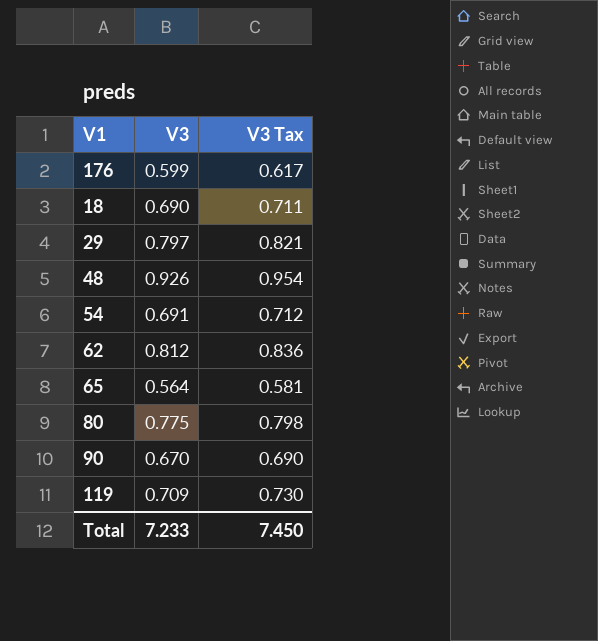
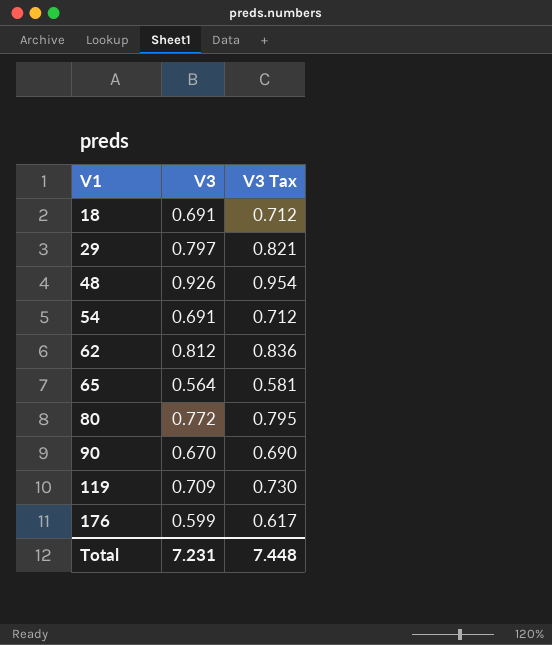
row order: none -> V1 ascending
18 | V3: 0.690 -> 0.691
18 | V3 Tax: 0.711 -> 0.712
80 | V3: 0.775 -> 0.772
80 | V3 Tax: 0.798 -> 0.795
Total | V3: 7.233 -> 7.231
Total | V3 Tax: 7.450 -> 7.448

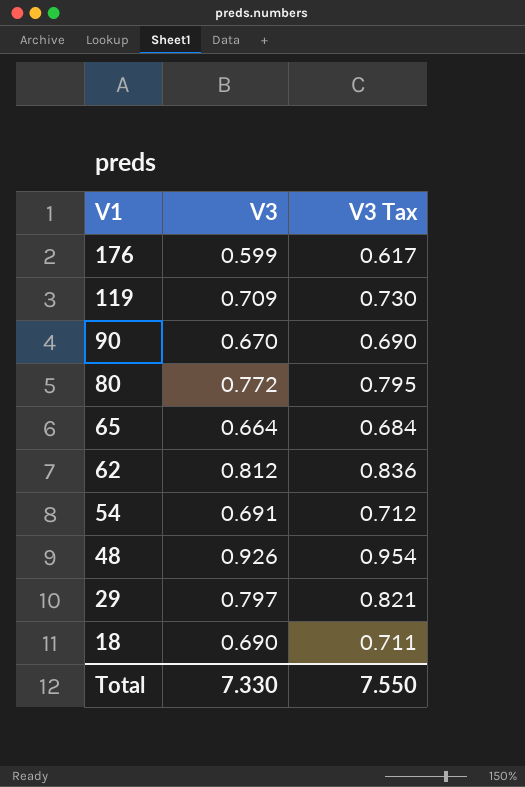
row order: V1 ascending -> V1 descending
65 | V3: 0.564 -> 0.664
65 | V3 Tax: 0.581 -> 0.684
18 | V3: 0.691 -> 0.690
18 | V3 Tax: 0.712 -> 0.711
Total | V3: 7.231 -> 7.330
Total | V3 Tax: 7.448 -> 7.550

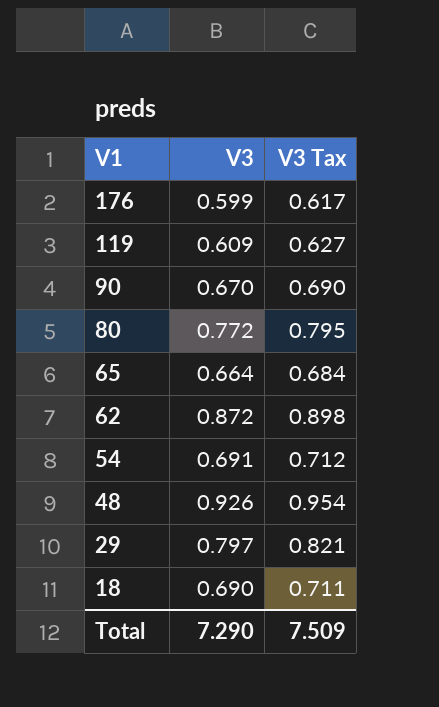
119 | V3: 0.709 -> 0.609
119 | V3 Tax: 0.730 -> 0.627
62 | V3: 0.812 -> 0.872
62 | V3 Tax: 0.836 -> 0.898
Total | V3: 7.330 -> 7.290
Total | V3 Tax: 7.550 -> 7.509

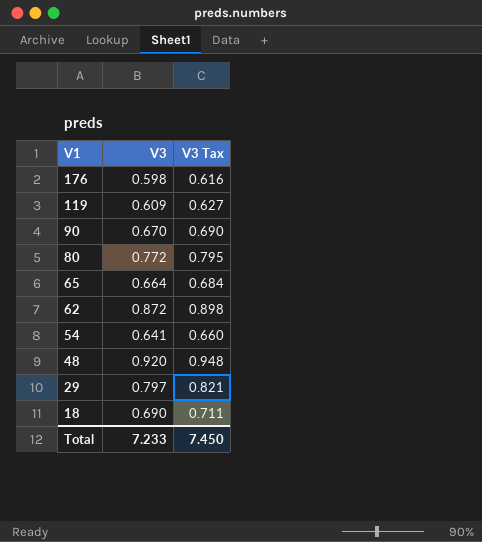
176 | V3: 0.599 -> 0.598
176 | V3 Tax: 0.617 -> 0.616
54 | V3: 0.691 -> 0.641
54 | V3 Tax: 0.712 -> 0.660
48 | V3: 0.926 -> 0.920
48 | V3 Tax: 0.954 -> 0.948
Total | V3: 7.290 -> 7.233
Total | V3 Tax: 7.509 -> 7.450

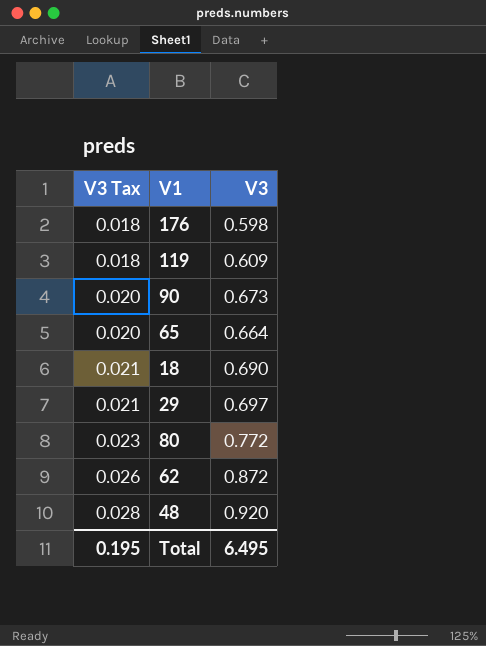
row order: V1 descending -> V3 Tax ascending
column V3 Tax | formula: [V3] * 1.03 -> [V3] * 0.03
column V3 Tax | position: 3 -> 1
row 54: 0.641 | 0.660 -> none
90 | V3: 0.670 -> 0.673
29 | V3: 0.797 -> 0.697
Total | V3 Tax: 7.450 -> 0.195
Total | V3: 7.233 -> 6.495

